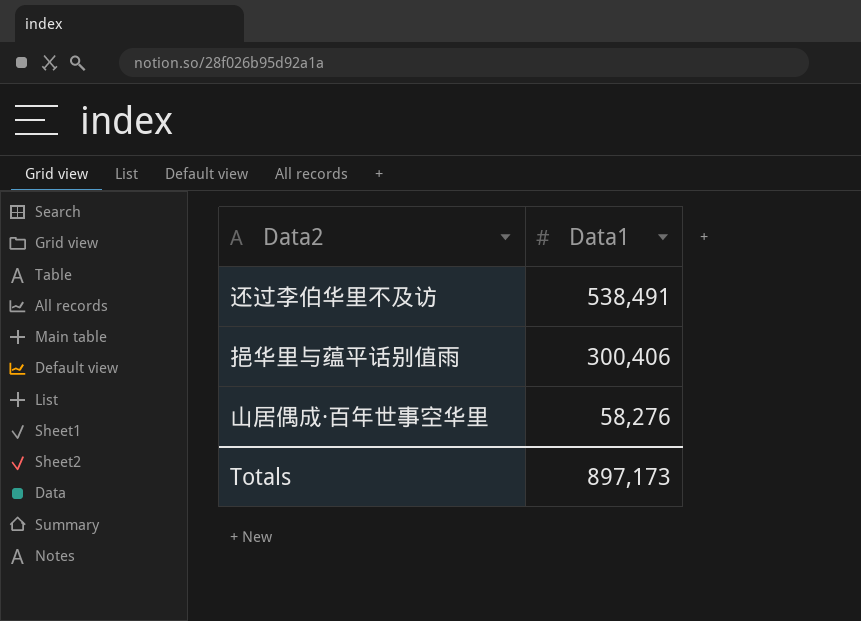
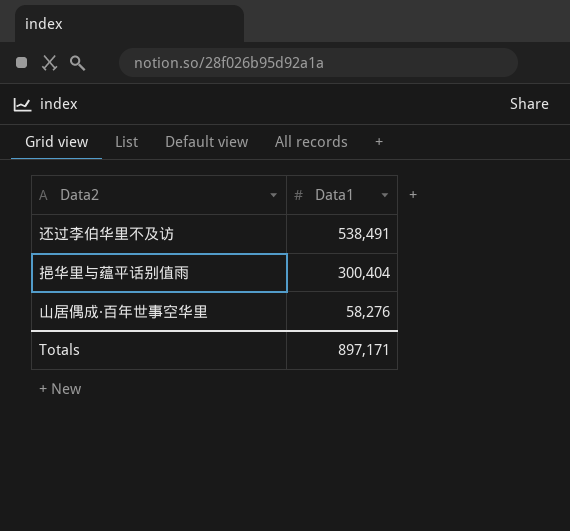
挹华里与蕴平话别值雨 | Data1: 300,406 -> 300,404
Totals | Data1: 897,173 -> 897,171

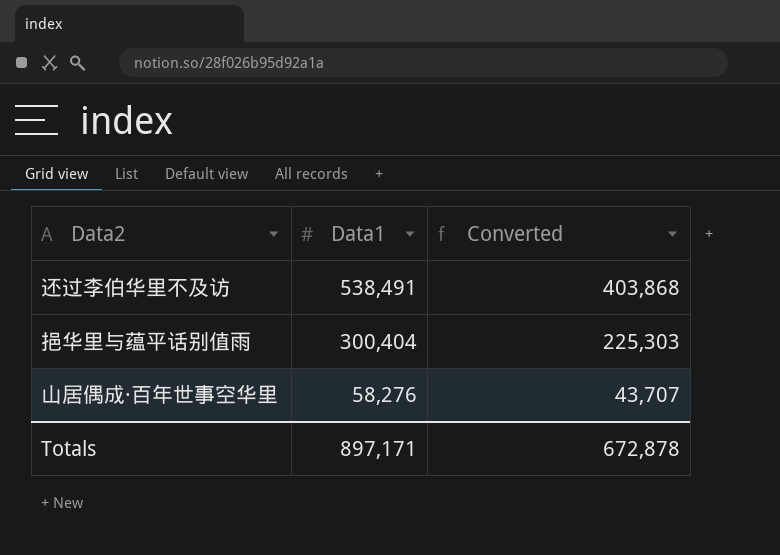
column Converted | formula: none -> [Data1] * 0.75

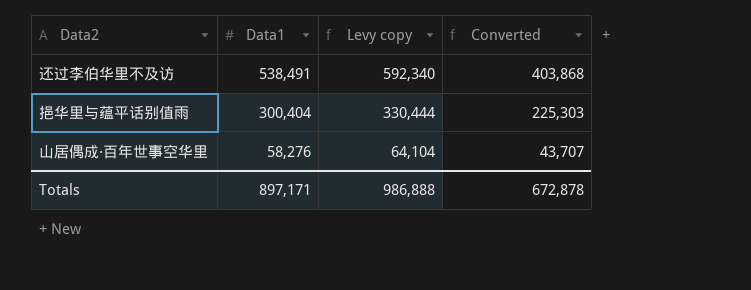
column Levy copy | formula: none -> [Data1] * 1.1

